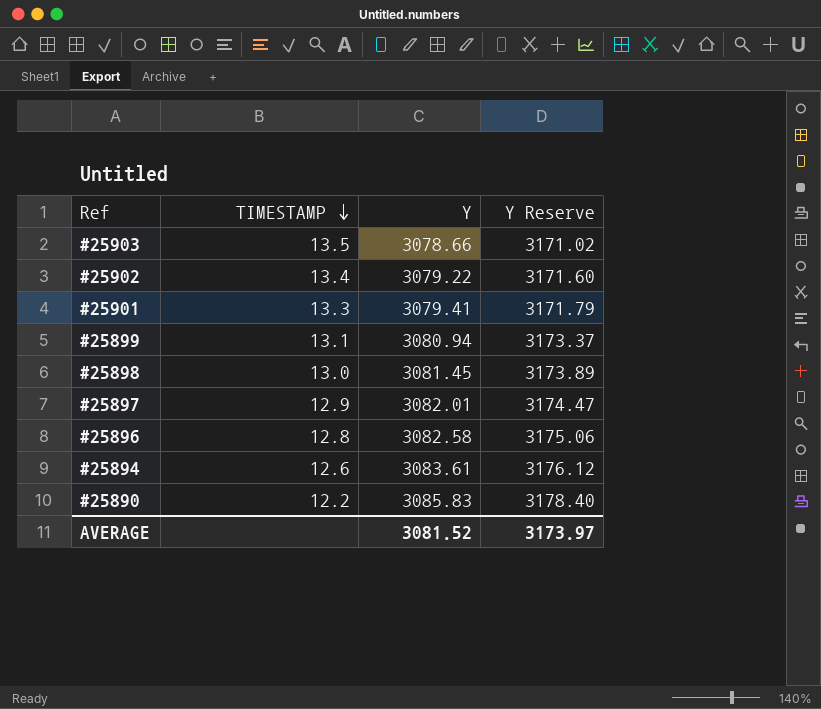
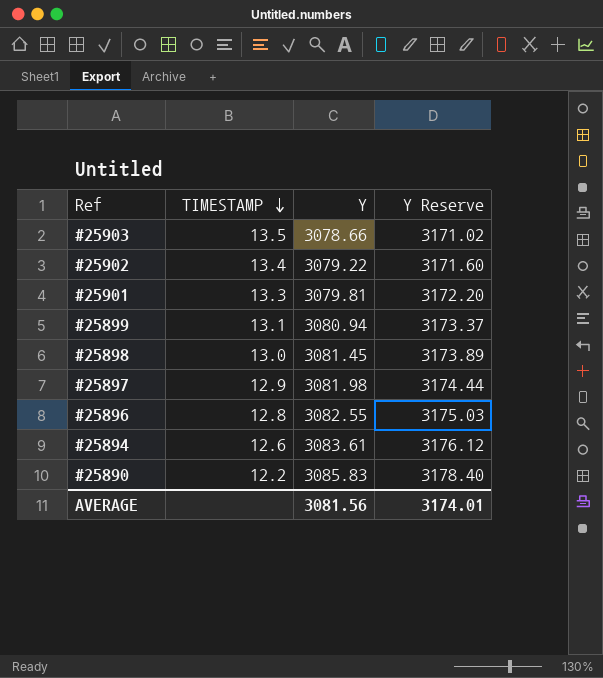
#25901 | Y: 3079.41 -> 3079.81
#25901 | Y Reserve: 3171.79 -> 3172.20
#25897 | Y: 3082.01 -> 3081.98
#25897 | Y Reserve: 3174.47 -> 3174.44
#25896 | Y: 3082.58 -> 3082.55
#25896 | Y Reserve: 3175.06 -> 3175.03
AVERAGE | Y: 3081.52 -> 3081.56
AVERAGE | Y Reserve: 3173.97 -> 3174.01

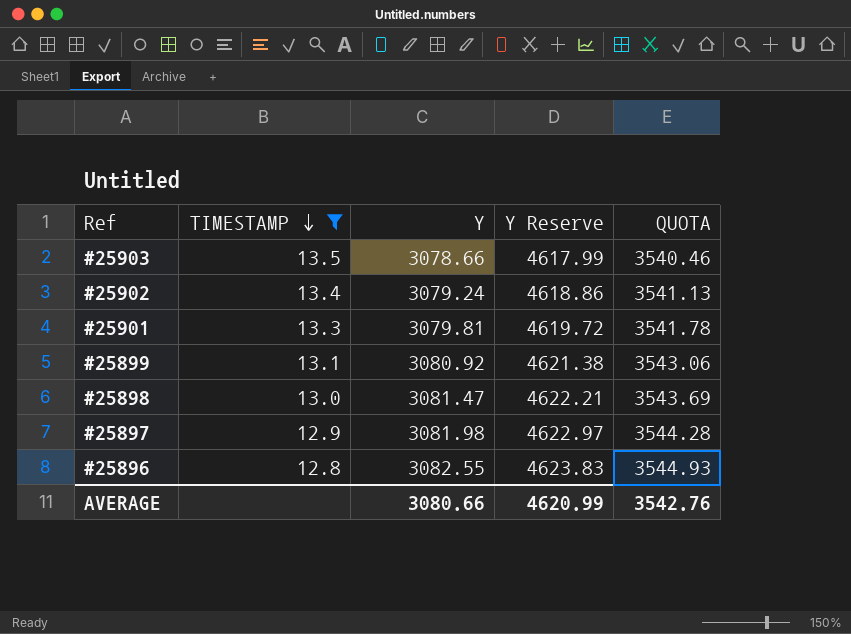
filter: none -> TIMESTAMP >= 12.8
column Y Reserve | formula: [Y] * 1.03 -> [Y] * 1.5
column QUOTA | formula: none -> [Y] * 1.15
#25902 | Y: 3079.22 -> 3079.24
#25899 | Y: 3080.94 -> 3080.92
#25898 | Y: 3081.45 -> 3081.47
AVERAGE | Y: 3081.56 -> 3080.66
AVERAGE | Y Reserve: 3174.01 -> 4620.99

